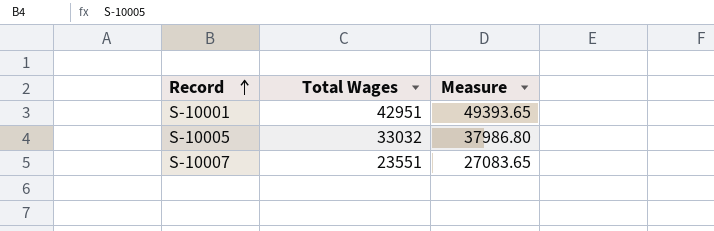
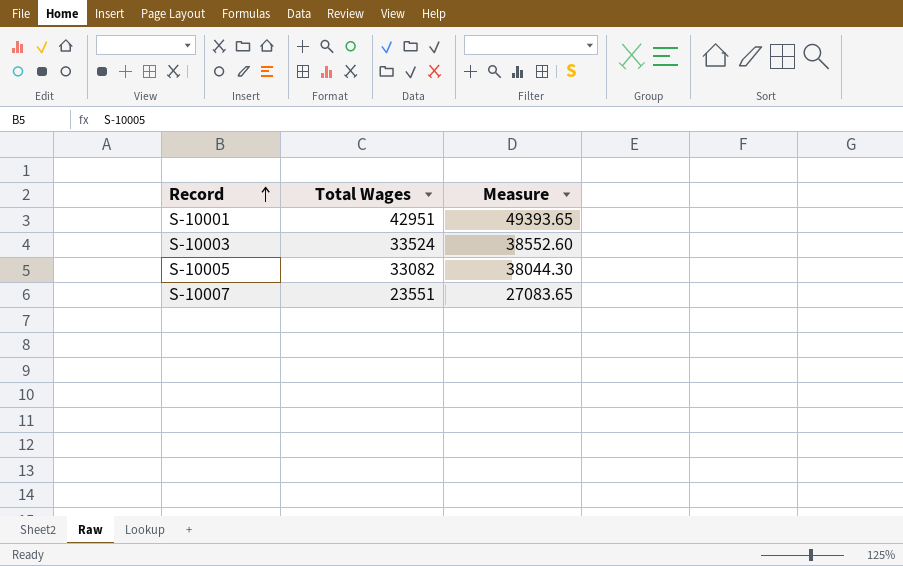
row S-10003: none -> 33524 | 38552.60
S-10005 | Total Wages: 33032 -> 33082
S-10005 | Measure: 37986.80 -> 38044.30

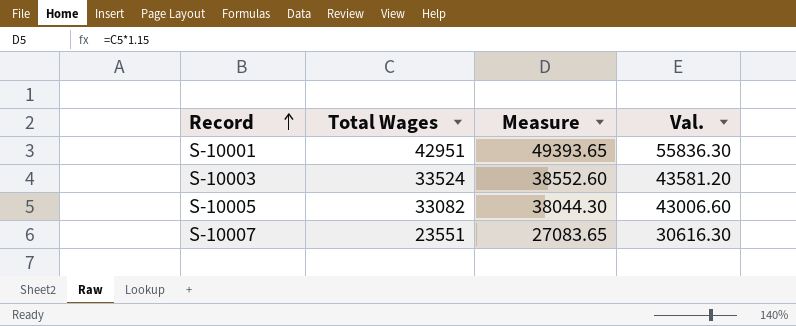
column Val. | formula: none -> [Total Wages] * 1.3

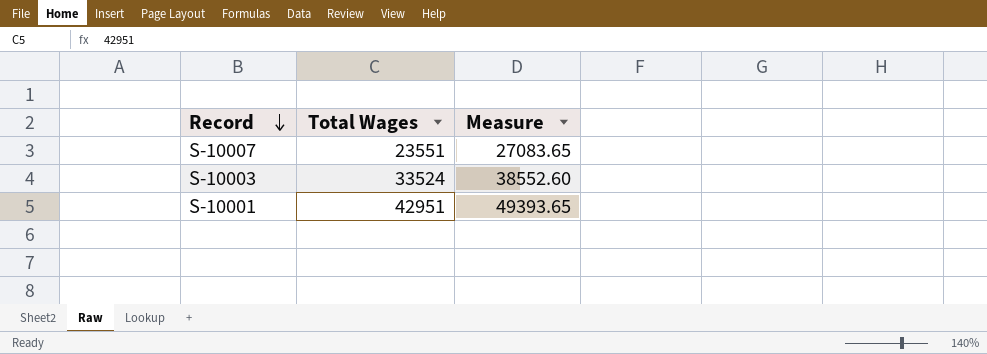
row order: Record ascending -> Record descending
column Val. | formula: [Total Wages] * 1.3 -> none
row S-10005: 33082 | 38044.30 | 43006.60 -> none

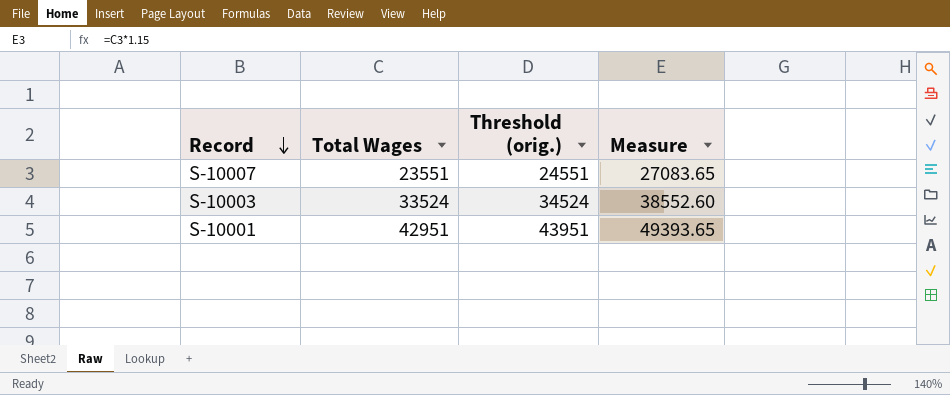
column Threshold (orig.) | formula: none -> [Total Wages] + 1000

